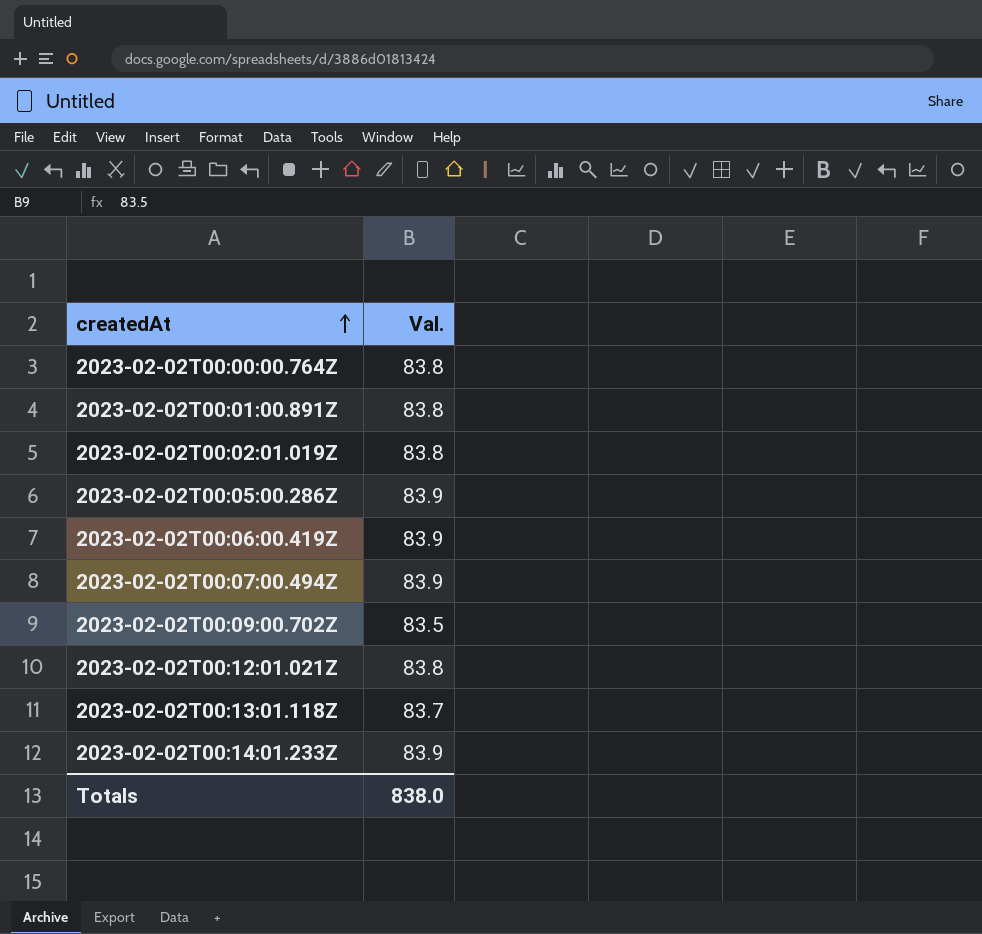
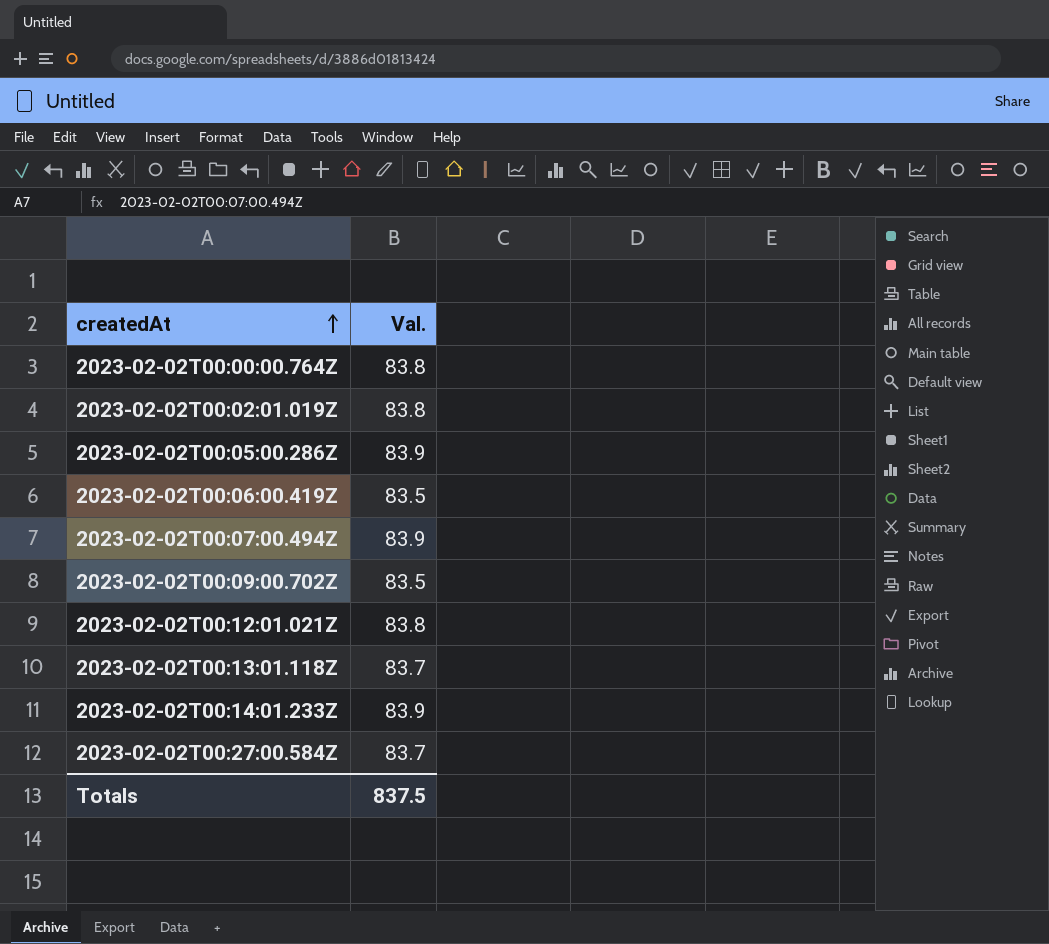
row 2023-02-02T00:01:00.891Z: 83.8 -> none
2023-02-02T00:06:00.419Z | Val.: 83.9 -> 83.5
row 2023-02-02T00:27:00.584Z: none -> 83.7
Totals | Val.: 838.0 -> 837.5

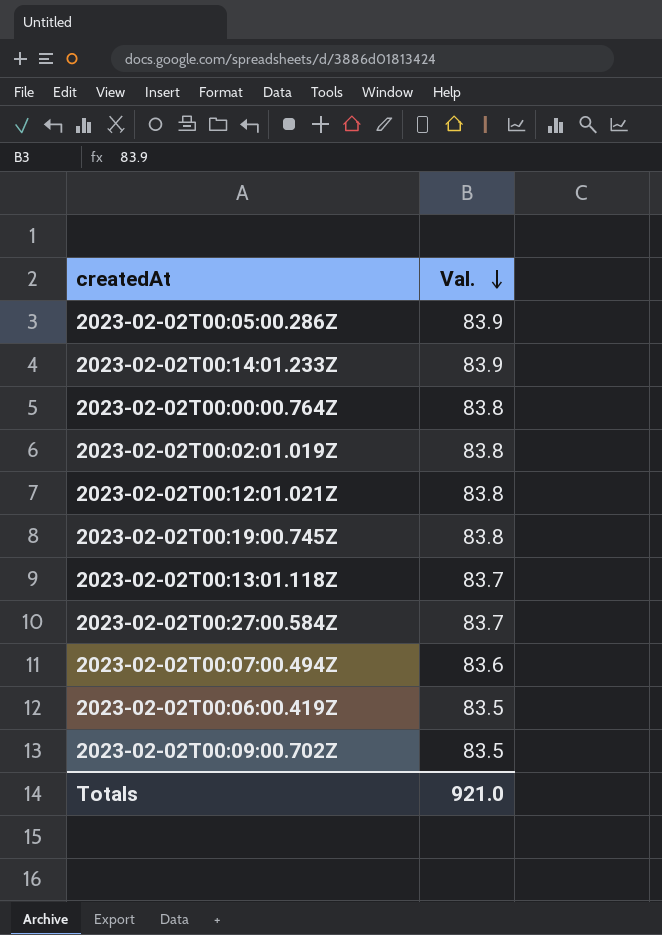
row order: createdAt ascending -> Val. descending
row 2023-02-02T00:19:00.745Z: none -> 83.8
2023-02-02T00:07:00.494Z | Val.: 83.9 -> 83.6
Totals | Val.: 837.5 -> 921.0

